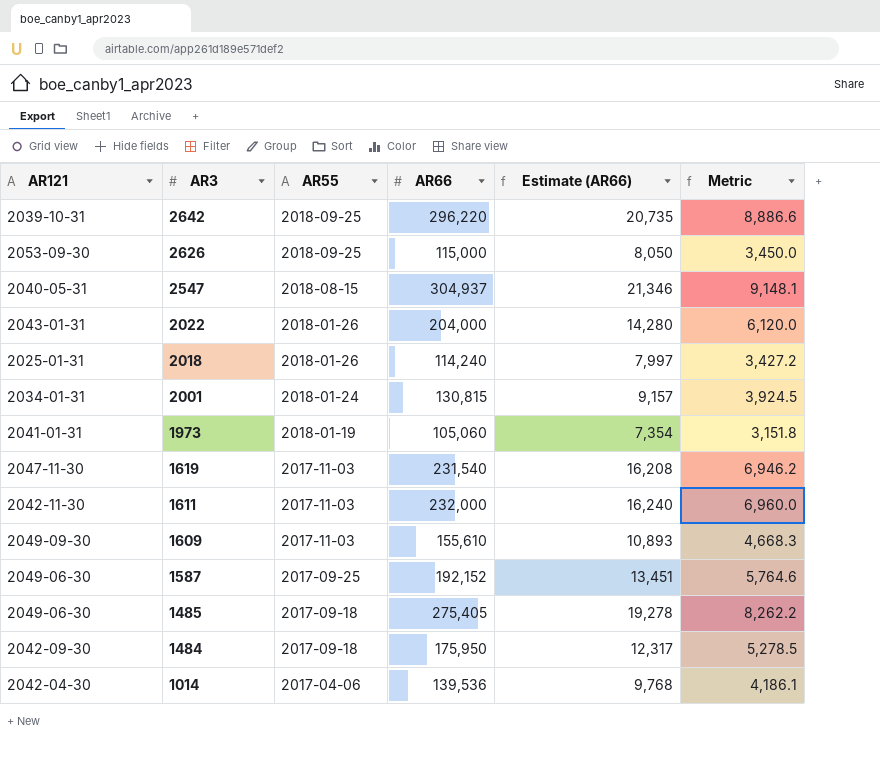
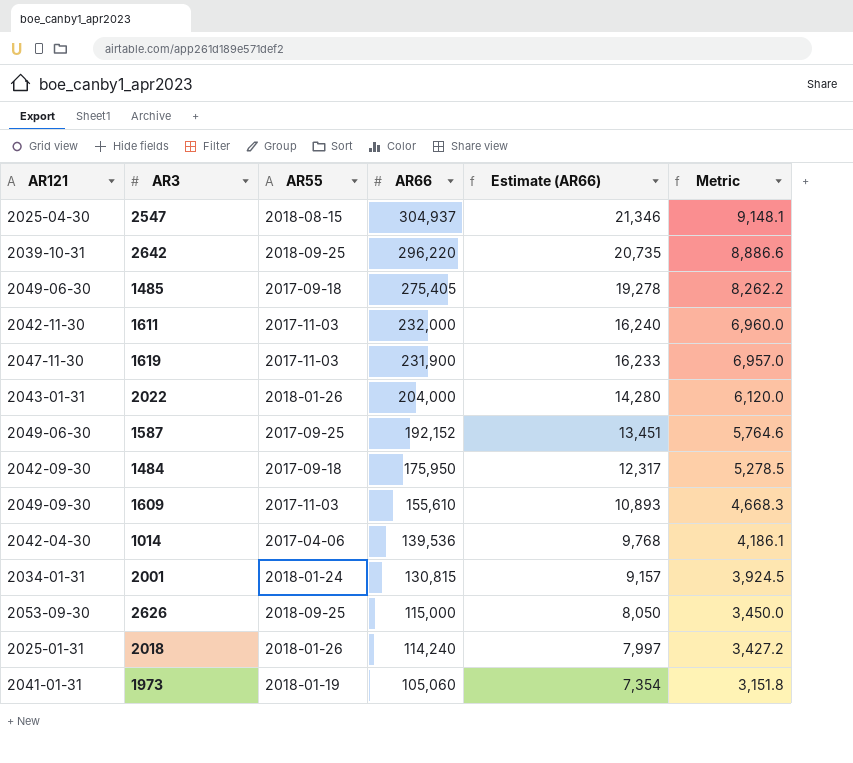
row order: AR3 descending -> AR66 descending
2547 | AR121: 2040-05-31 -> 2025-04-30
1619 | AR66: 231,540 -> 231,900
1619 | Estimate (AR66): 16,208 -> 16,233
1619 | Metric: 6,946.2 -> 6,957.0

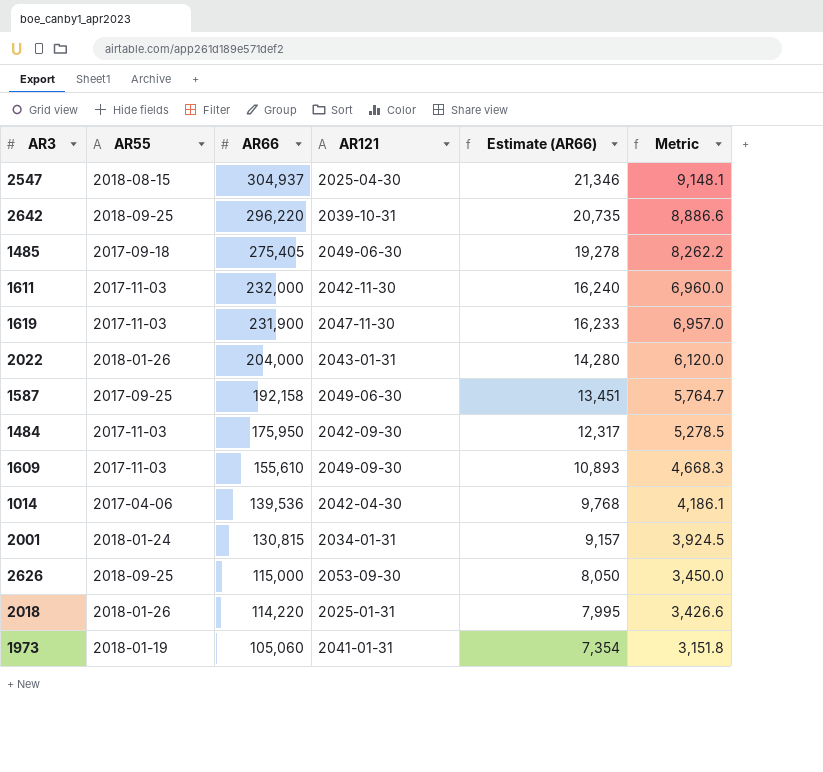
column AR121 | position: 1 -> 4
1587 | AR66: 192,152 -> 192,158
1587 | Metric: 5,764.6 -> 5,764.7
1484 | AR55: 2017-09-18 -> 2017-11-03
2018 | AR66: 114,240 -> 114,220
2018 | Estimate (AR66): 7,997 -> 7,995
2018 | Metric: 3,427.2 -> 3,426.6

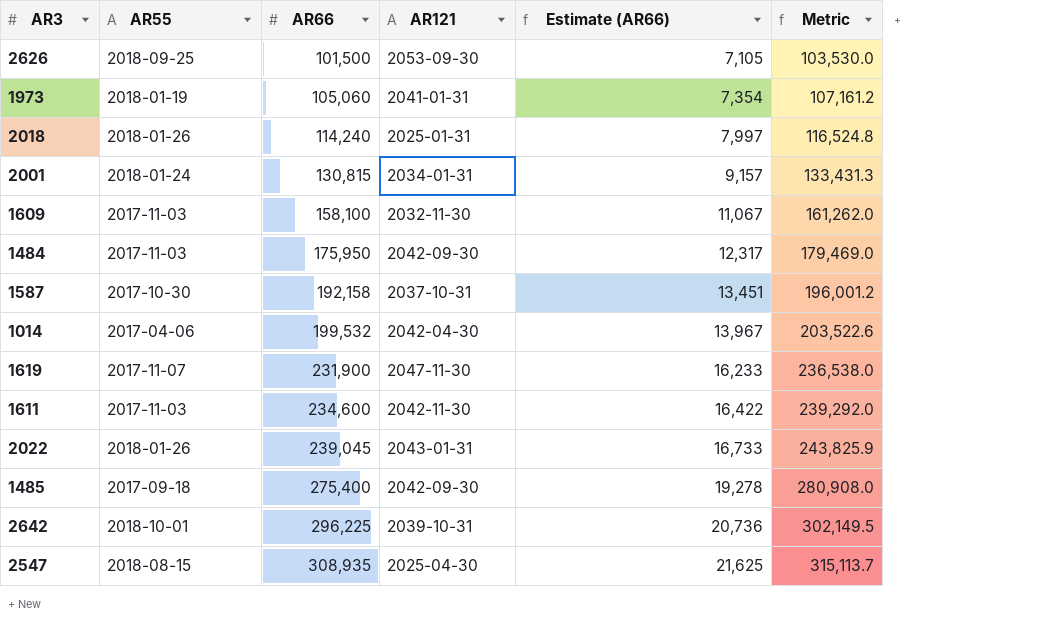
row order: AR66 descending -> AR66 ascending
column Metric | formula: [AR66] * 0.03 -> [AR66] * 1.02
2626 | AR66: 115,000 -> 101,500
2626 | Estimate (AR66): 8,050 -> 7,105
2018 | AR66: 114,220 -> 114,240
2018 | Estimate (AR66): 7,995 -> 7,997
1609 | AR66: 155,610 -> 158,100
1609 | AR121: 2049-09-30 -> 2032-11-30
1609 | Estimate (AR66): 10,893 -> 11,067
1587 | AR55: 2017-09-25 -> 2017-10-30
1587 | AR121: 2049-06-30 -> 2037-10-31
1014 | AR66: 139,536 -> 199,532
1014 | Estimate (AR66): 9,768 -> 13,967
1619 | AR55: 2017-11-03 -> 2017-11-07
1611 | AR66: 232,000 -> 234,600
1611 | Estimate (AR66): 16,240 -> 16,422
2022 | AR66: 204,000 -> 239,045
2022 | Estimate (AR66): 14,280 -> 16,733
1485 | AR66: 275,405 -> 275,400
1485 | AR121: 2049-06-30 -> 2042-09-30
2642 | AR55: 2018-09-25 -> 2018-10-01
2642 | AR66: 296,220 -> 296,225
2642 | Estimate (AR66): 20,735 -> 20,736
2547 | AR66: 304,937 -> 308,935
2547 | Estimate (AR66): 21,346 -> 21,625

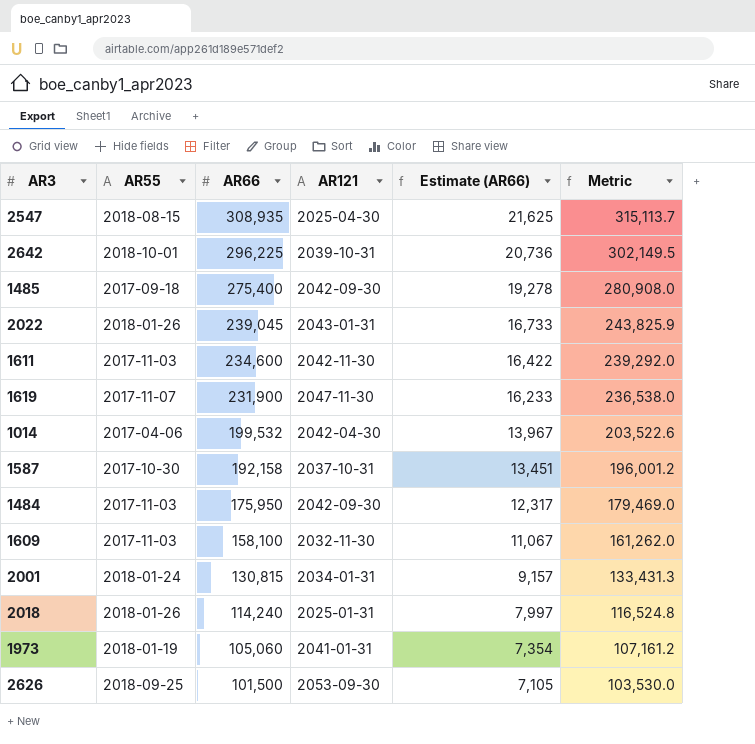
row order: AR66 ascending -> AR66 descending

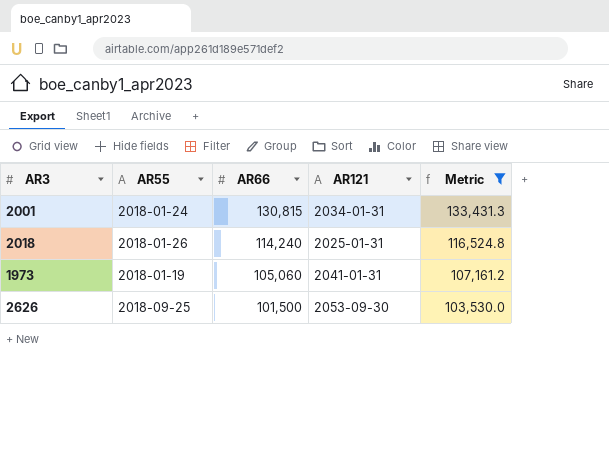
filter: none -> Metric <= 133,431.3
column Estimate (AR66) | formula: [AR66] * 0.07 -> none

